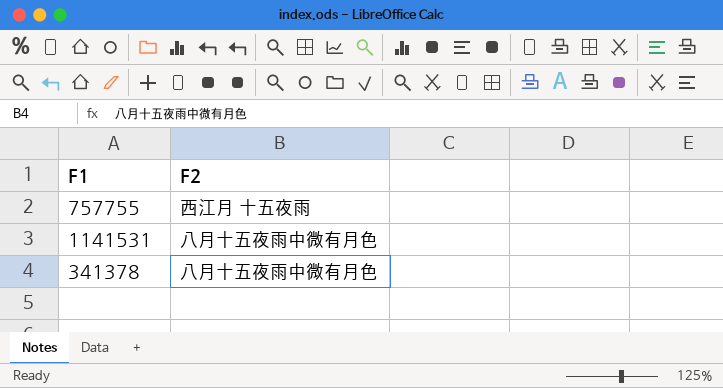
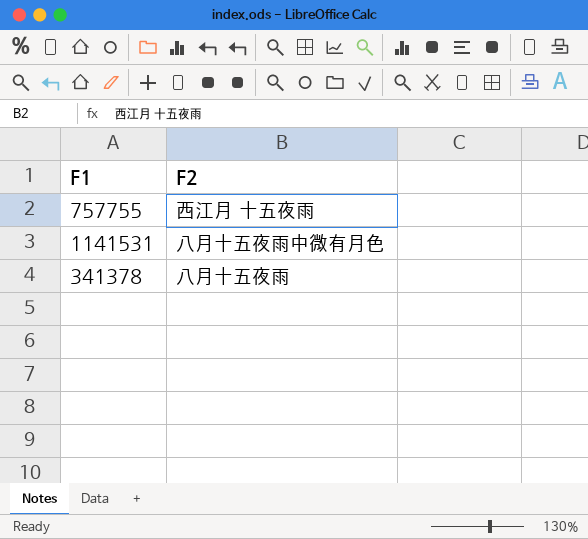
341378 | F2: 八月十五夜雨中微有月色 -> 八月十五夜雨

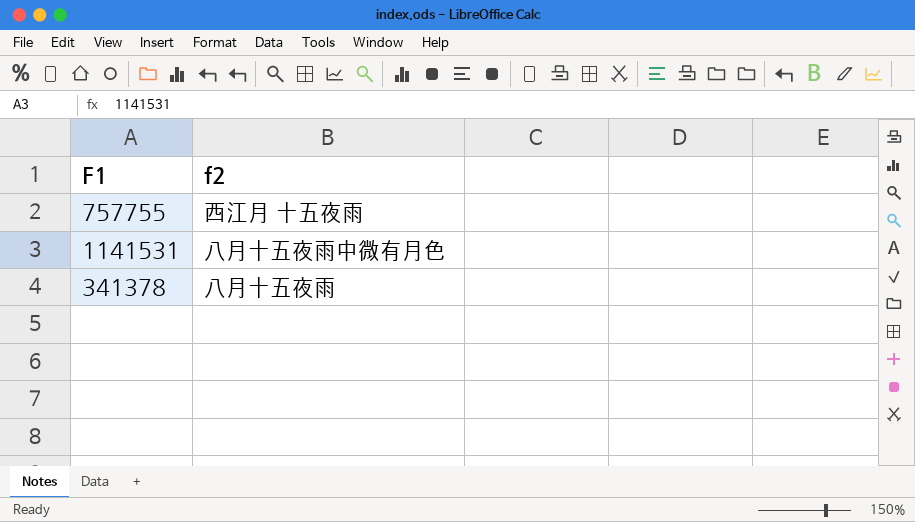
column name: F2 -> f2

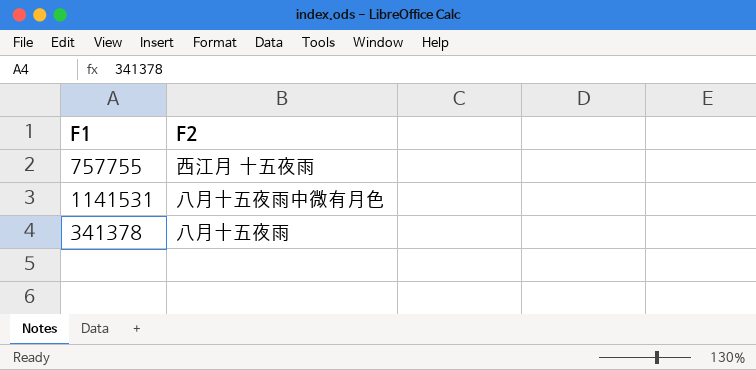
column name: f2 -> F2

